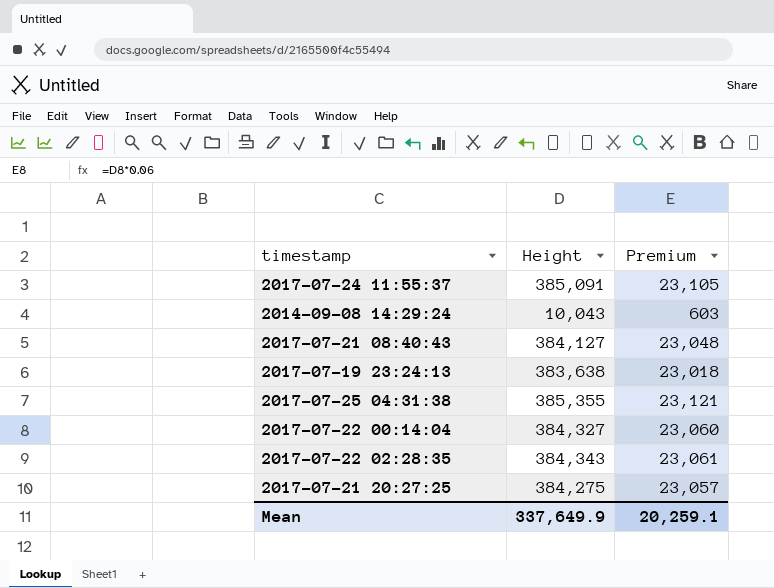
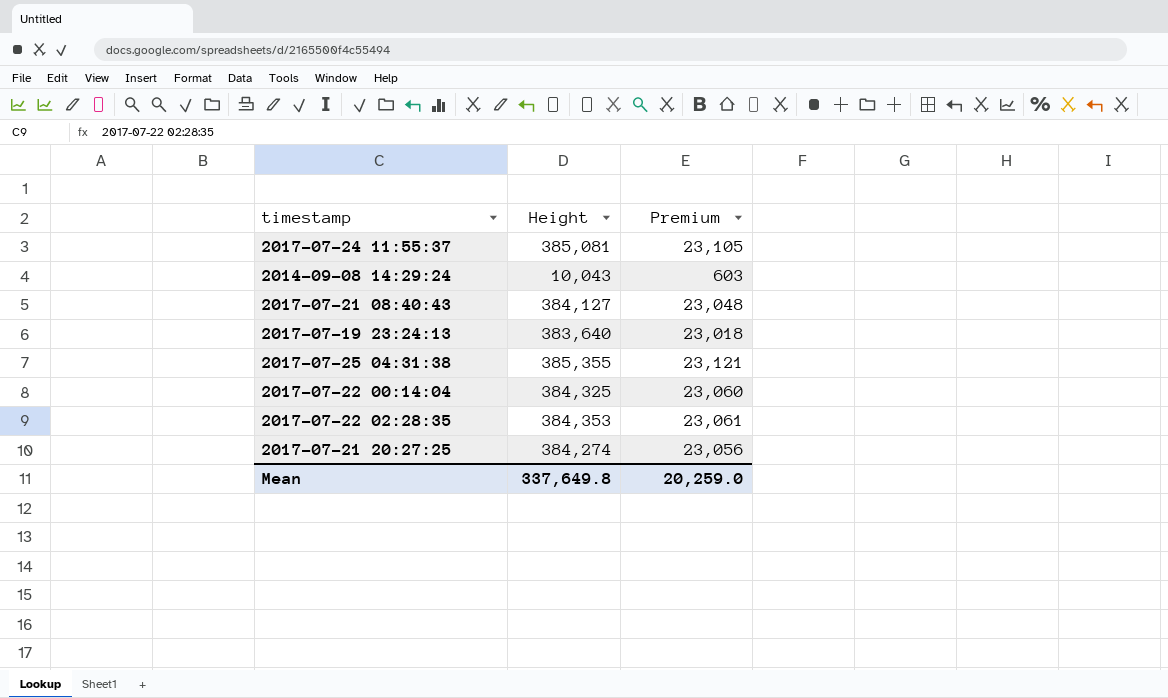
2017-07-24 11:55:37 | Height: 385,091 -> 385,081
2017-07-19 23:24:13 | Height: 383,638 -> 383,640
2017-07-22 00:14:04 | Height: 384,327 -> 384,325
2017-07-22 02:28:35 | Height: 384,343 -> 384,353
2017-07-21 20:27:25 | Height: 384,275 -> 384,274
2017-07-21 20:27:25 | Premium: 23,057 -> 23,056
Mean | Height: 337,649.9 -> 337,649.8
Mean | Premium: 20,259.1 -> 20,259.0

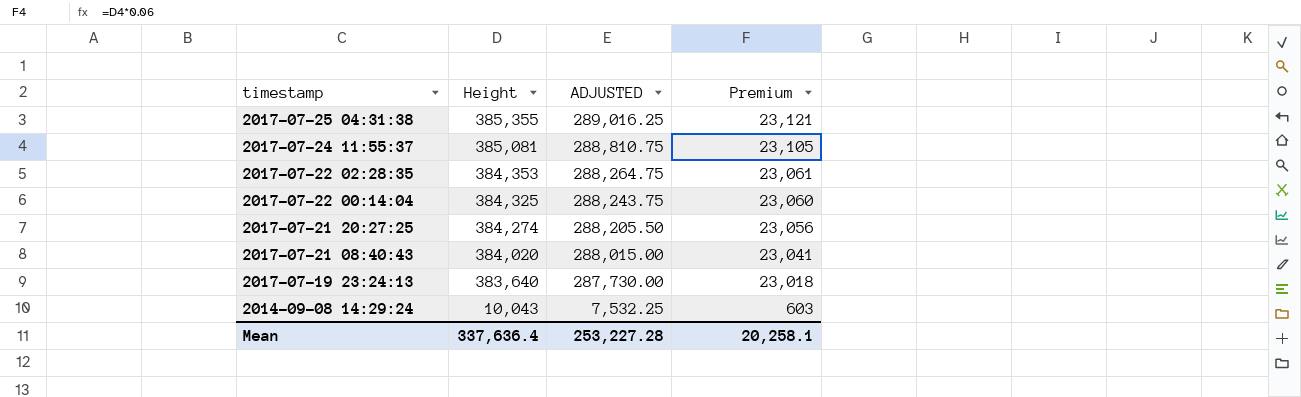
row order: none -> timestamp descending
column ADJUSTED | formula: none -> [Height] * 0.75
2017-07-21 08:40:43 | Height: 384,127 -> 384,020
2017-07-21 08:40:43 | Premium: 23,048 -> 23,041
Mean | Height: 337,649.8 -> 337,636.4
Mean | Premium: 20,259.0 -> 20,258.1

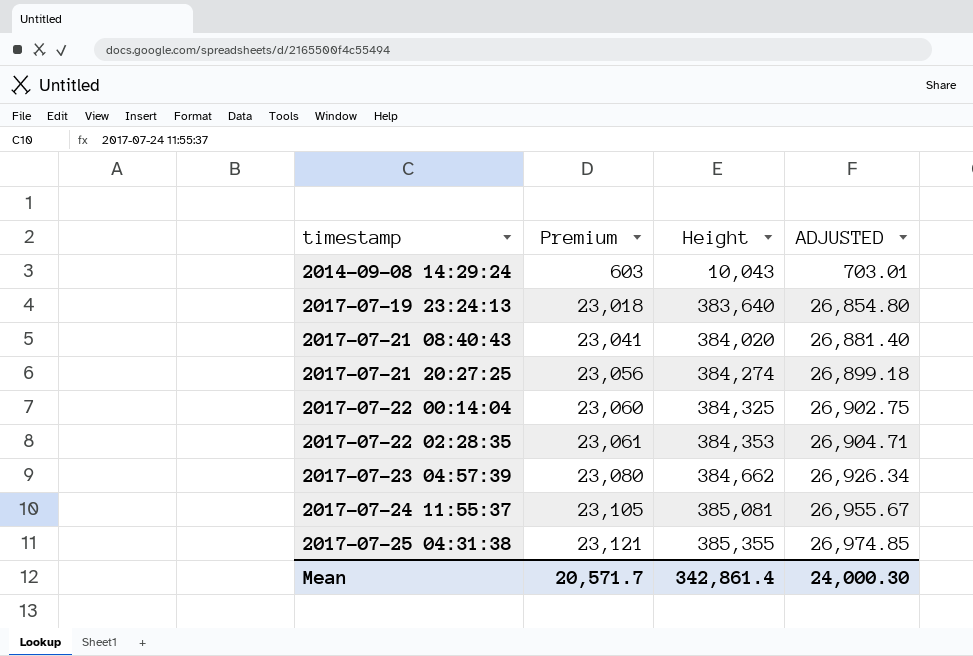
row order: timestamp descending -> timestamp ascending
column Premium | position: 4 -> 2
column ADJUSTED | formula: [Height] * 0.75 -> [Height] * 0.07
row 2017-07-23 04:57:39: none -> 23,080 | 384,662 | 26,926.34
Mean | Premium: 20,258.1 -> 20,571.7
Mean | Height: 337,636.4 -> 342,861.4
Mean | ADJUSTED: 253,227.28 -> 24,000.30

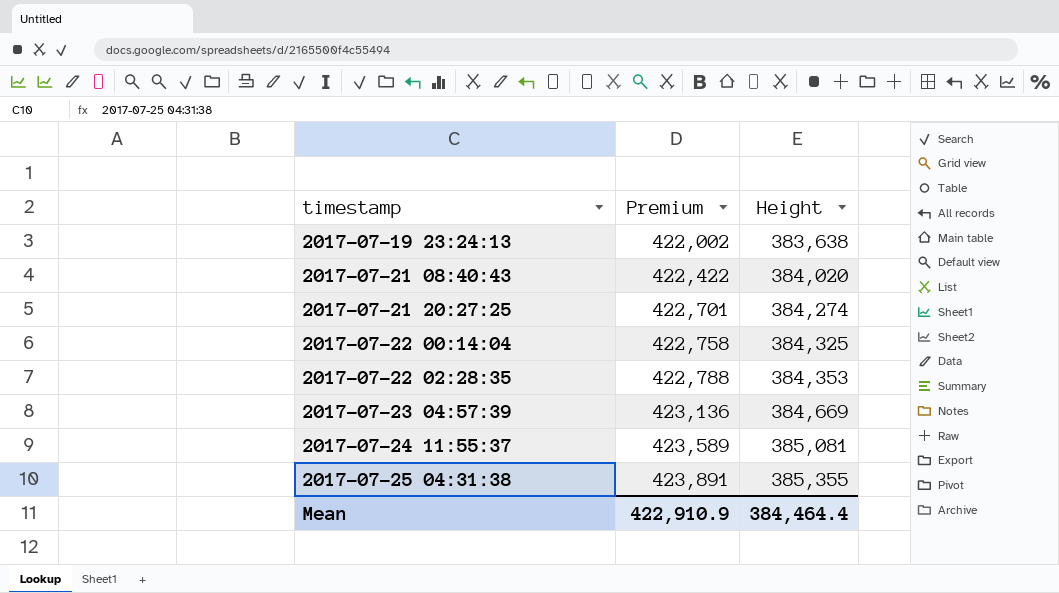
column ADJUSTED | formula: [Height] * 0.07 -> none
column Premium | formula: [Height] * 0.06 -> [Height] * 1.1
row 2014-09-08 14:29:24: 603 | 10,043 | 703.01 -> none
2017-07-19 23:24:13 | Height: 383,640 -> 383,638
2017-07-23 04:57:39 | Height: 384,662 -> 384,669
Mean | Premium: 20,571.7 -> 422,910.9
Mean | Height: 342,861.4 -> 384,464.4

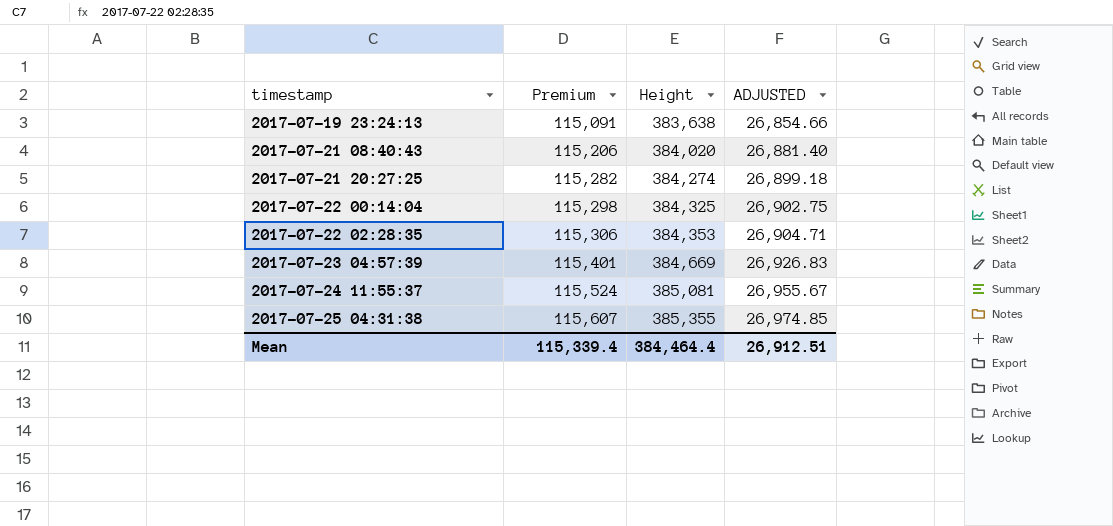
column Premium | formula: [Height] * 1.1 -> [Height] * 0.3
column ADJUSTED | formula: none -> [Height] * 0.07
Mean | Premium: 422,910.9 -> 115,339.4

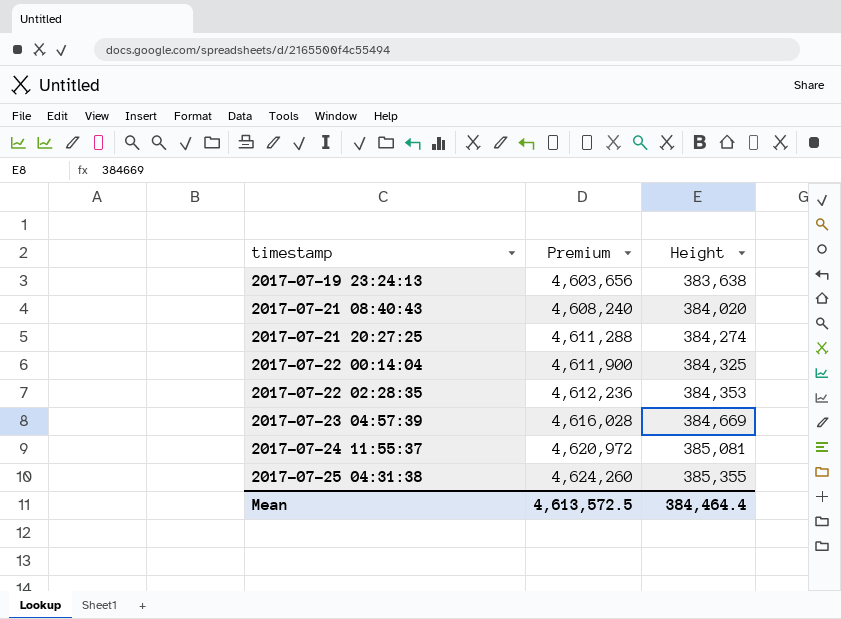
column ADJUSTED | formula: [Height] * 0.07 -> none
column Premium | formula: [Height] * 0.3 -> [Height] * 12
Mean | Premium: 115,339.4 -> 4,613,572.5

